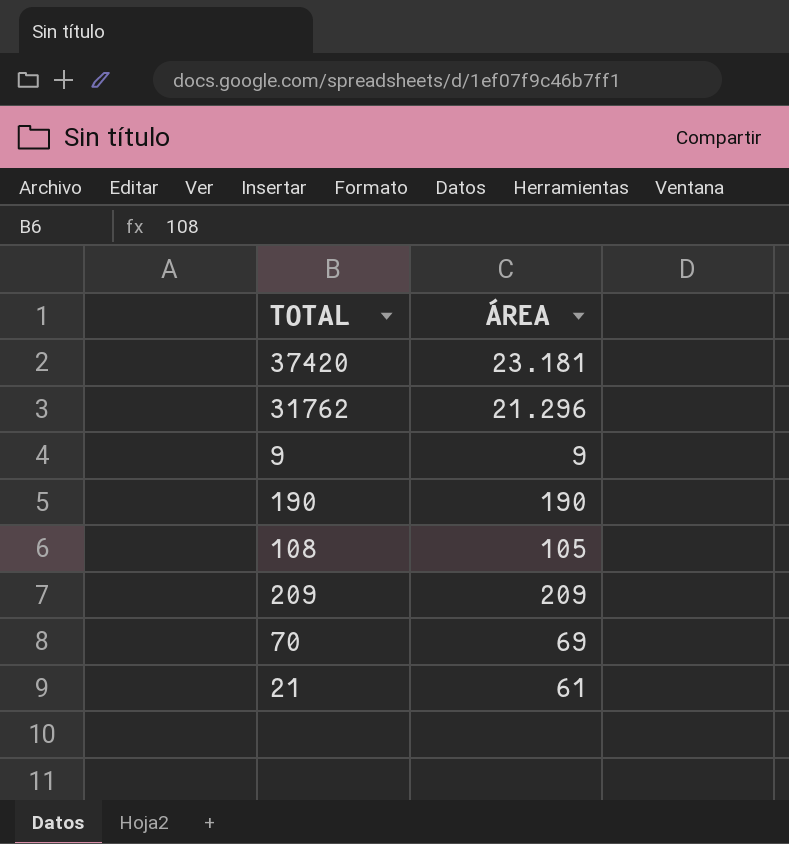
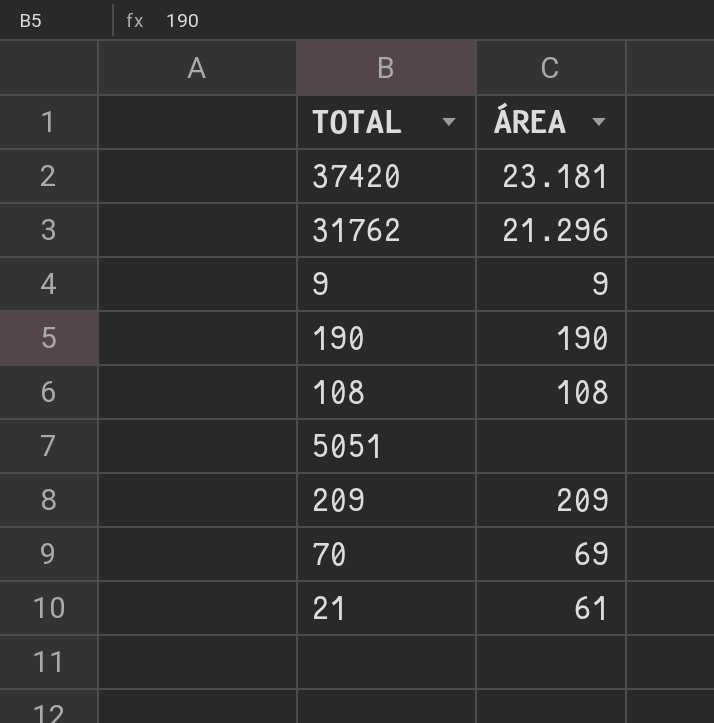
108 | ÁREA: 105 -> 108
row 5051: none -> none

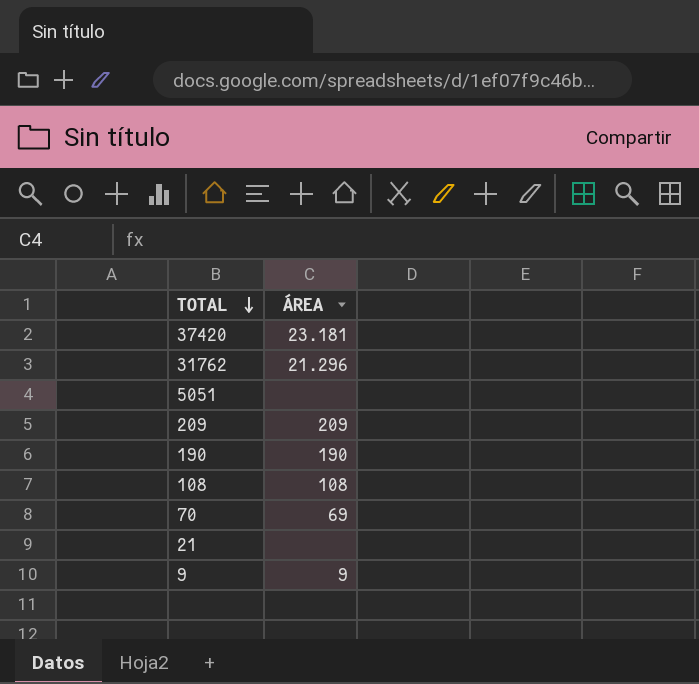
row order: none -> TOTAL descending
21 | ÁREA: 61 -> none

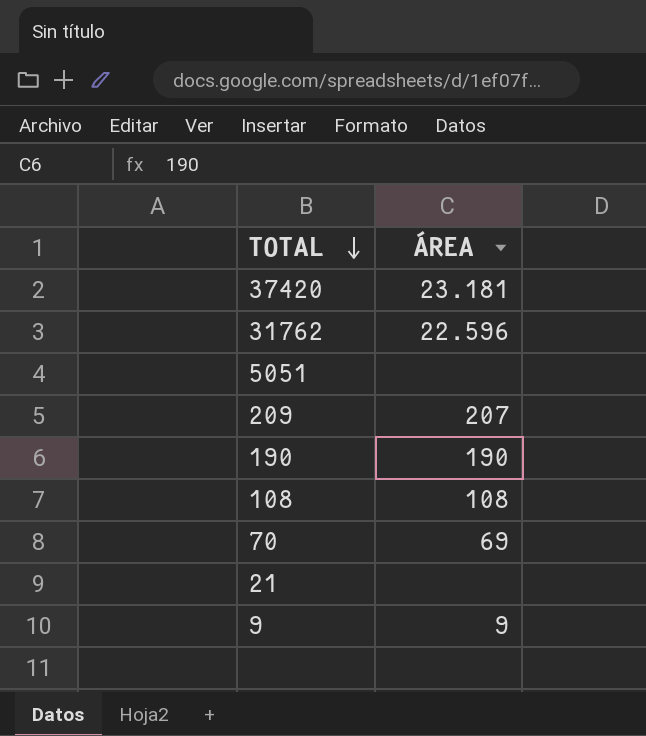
31762 | ÁREA: 21.296 -> 22.596
209 | ÁREA: 209 -> 207

